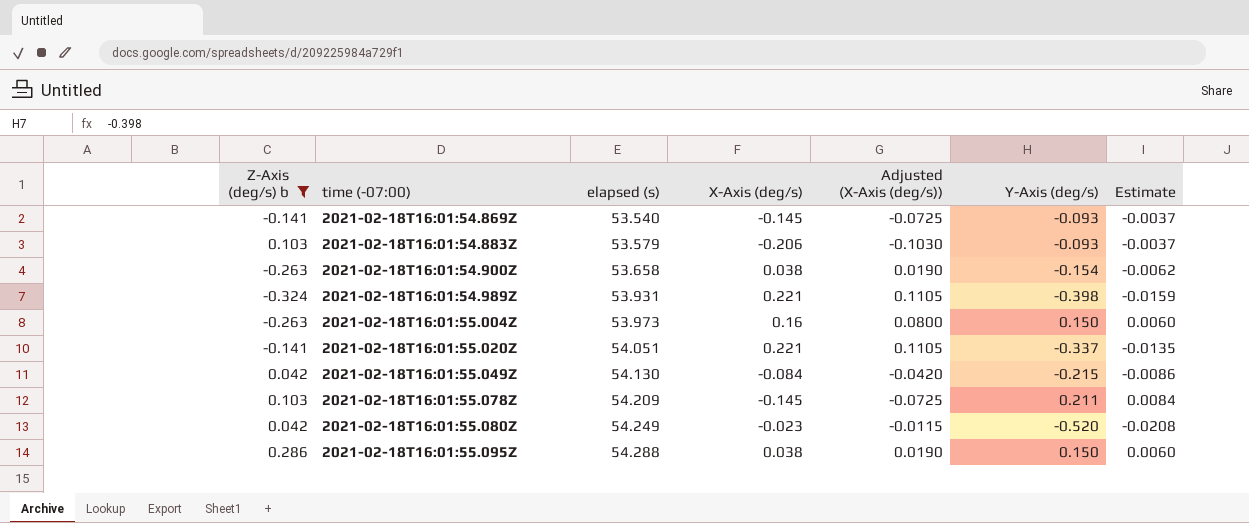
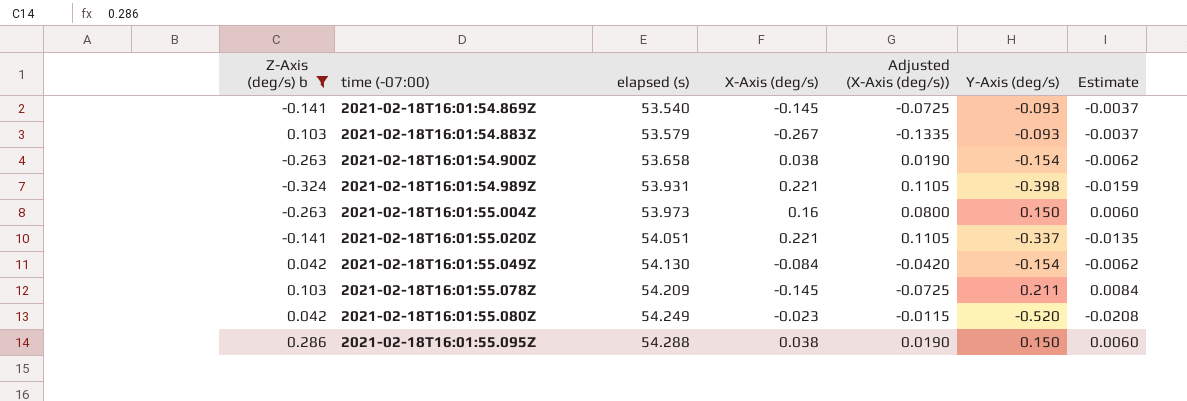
2021-02-18T16:01:54.883Z | X-Axis (deg/s): -0.206 -> -0.267
2021-02-18T16:01:54.883Z | Adjusted (X-Axis (deg/s)): -0.1030 -> -0.1335
2021-02-18T16:01:55.049Z | Y-Axis (deg/s): -0.215 -> -0.154
2021-02-18T16:01:55.049Z | Estimate: -0.0086 -> -0.0062

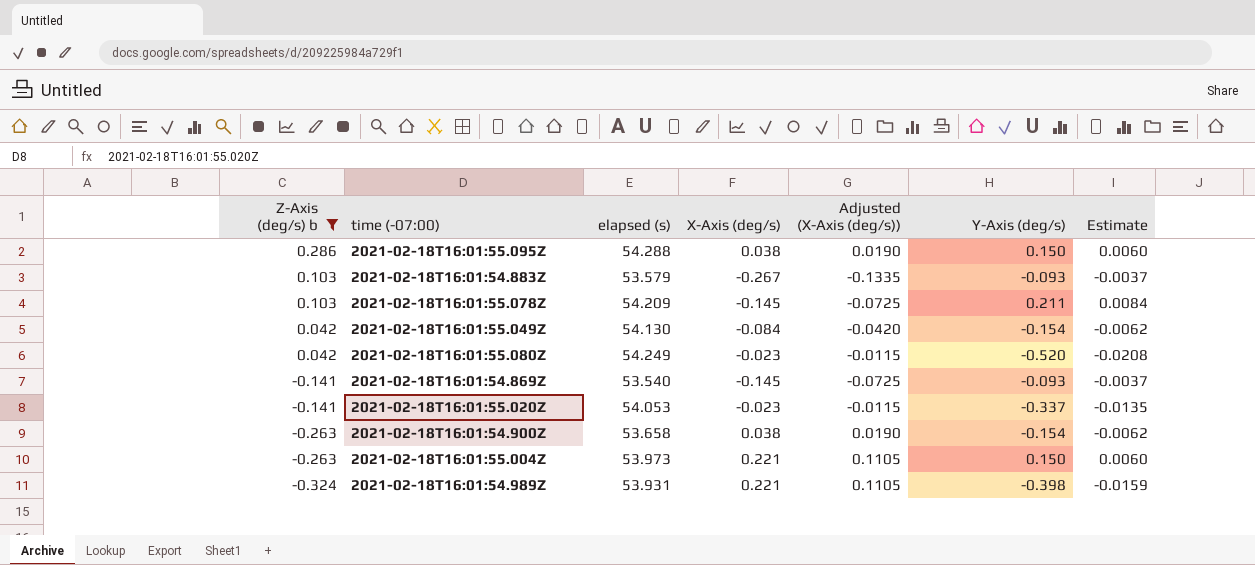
row order: time (-07:00) ascending -> Z-Axis (deg/s) b descending
2021-02-18T16:01:55.020Z | elapsed (s): 54.051 -> 54.053
2021-02-18T16:01:55.020Z | X-Axis (deg/s): 0.221 -> -0.023
2021-02-18T16:01:55.020Z | Adjusted (X-Axis (deg/s)): 0.1105 -> -0.0115
2021-02-18T16:01:55.004Z | X-Axis (deg/s): 0.16 -> 0.221
2021-02-18T16:01:55.004Z | Adjusted (X-Axis (deg/s)): 0.0800 -> 0.1105

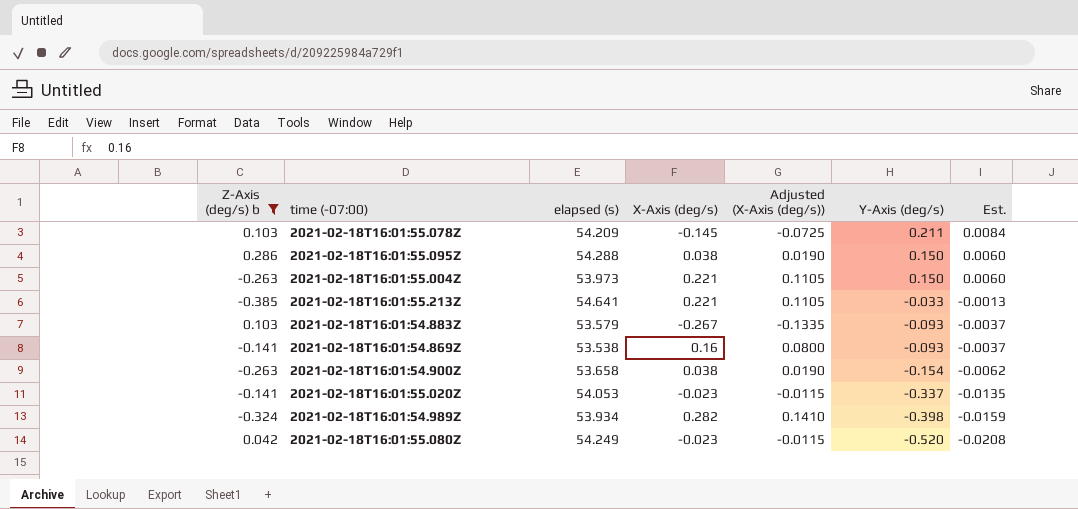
row order: Z-Axis (deg/s) b descending -> Y-Axis (deg/s) descending
column name: Estimate -> Est.
row 2021-02-18T16:01:55.049Z: 0.042 | 54.130 | -0.084 | -0.0420 | -0.154 | -0.0062 -> none
row 2021-02-18T16:01:55.213Z: none -> -0.385 | 54.641 | 0.221 | 0.1105 | -0.033 | -0.0013
2021-02-18T16:01:54.869Z | elapsed (s): 53.540 -> 53.538
2021-02-18T16:01:54.869Z | X-Axis (deg/s): -0.145 -> 0.16
2021-02-18T16:01:54.869Z | Adjusted (X-Axis (deg/s)): -0.0725 -> 0.0800
2021-02-18T16:01:54.989Z | elapsed (s): 53.931 -> 53.934
2021-02-18T16:01:54.989Z | X-Axis (deg/s): 0.221 -> 0.282
2021-02-18T16:01:54.989Z | Adjusted (X-Axis (deg/s)): 0.1105 -> 0.1410

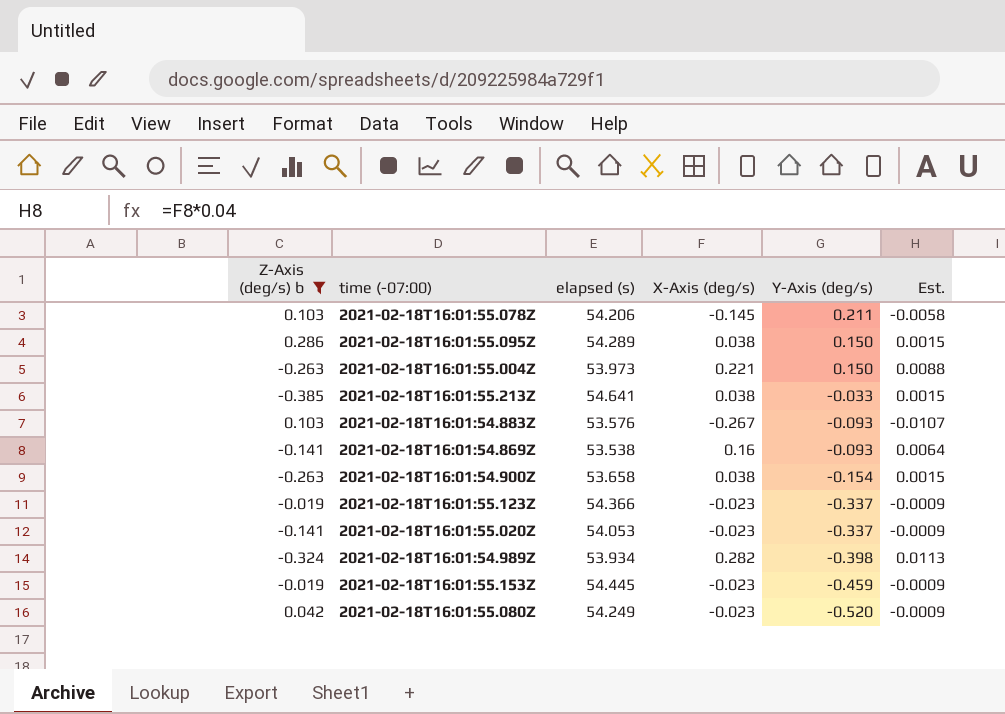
column Adjusted (X-Axis (deg/s)) | formula: [X-Axis (deg/s)] * 0.5 -> none
column Est. | formula: [Y-Axis (deg/s)] * 0.04 -> [X-Axis (deg/s)] * 0.04
2021-02-18T16:01:55.078Z | elapsed (s): 54.209 -> 54.206
2021-02-18T16:01:55.095Z | elapsed (s): 54.288 -> 54.289
2021-02-18T16:01:55.213Z | X-Axis (deg/s): 0.221 -> 0.038
2021-02-18T16:01:54.883Z | elapsed (s): 53.579 -> 53.576
row 2021-02-18T16:01:55.123Z: none -> -0.019 | 54.366 | -0.023 | -0.337 | -0.0009
row 2021-02-18T16:01:55.153Z: none -> -0.019 | 54.445 | -0.023 | -0.459 | -0.0009

